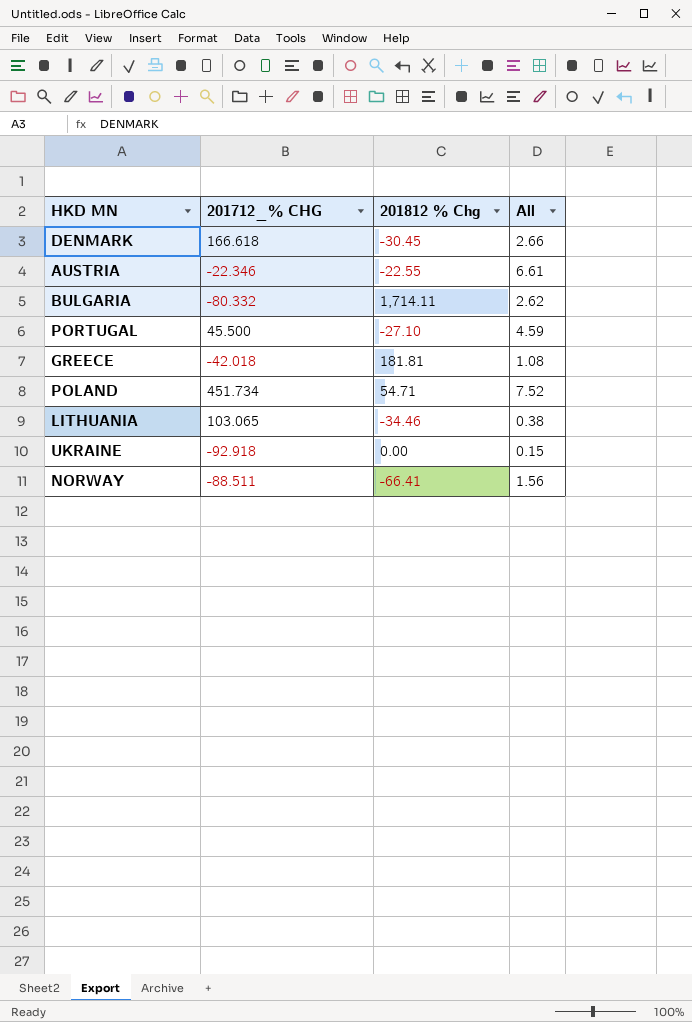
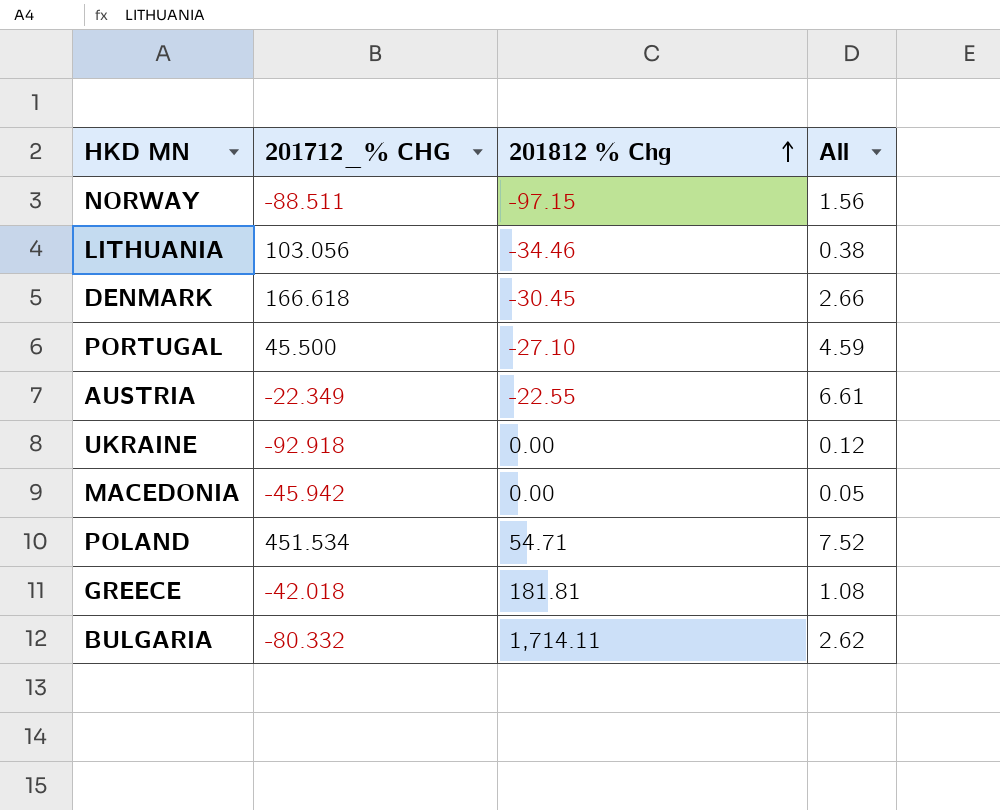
row order: none -> 201812 % Chg ascending
NORWAY | 201812 % Chg: -66.41 -> -97.15
LITHUANIA | 201712_% CHG: 103.065 -> 103.056
AUSTRIA | 201712_% CHG: -22.346 -> -22.349
UKRAINE | All: 0.15 -> 0.12
row MACEDONIA: none -> -45.942 | 0.00 | 0.05
POLAND | 201712_% CHG: 451.734 -> 451.534

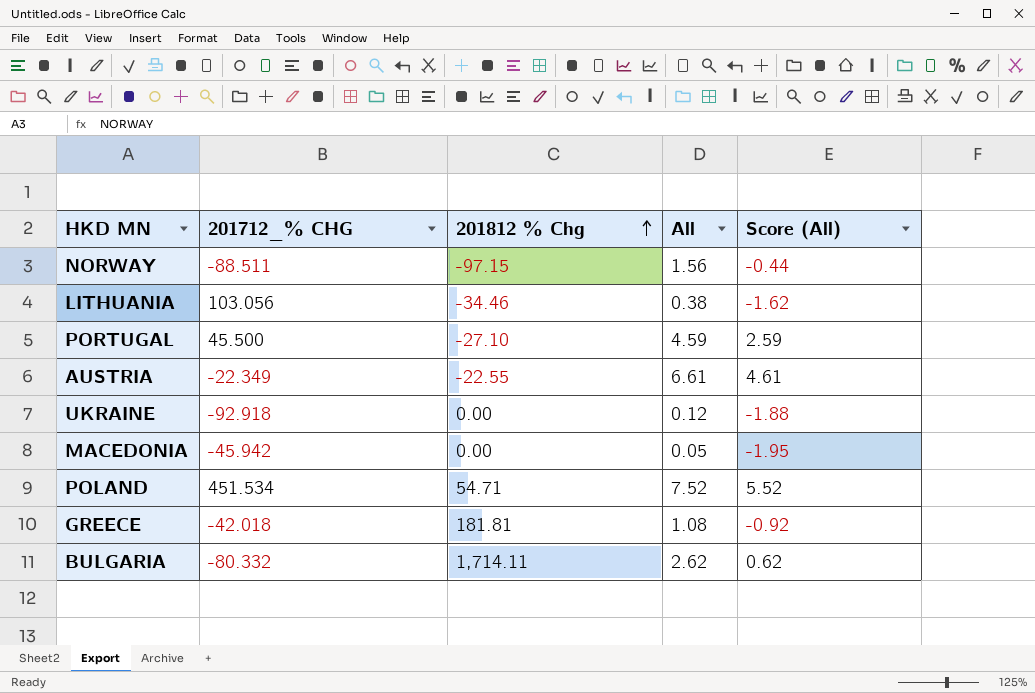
column Score (All) | formula: none -> [All] - 2
row DENMARK: 166.618 | -30.45 | 2.66 -> none

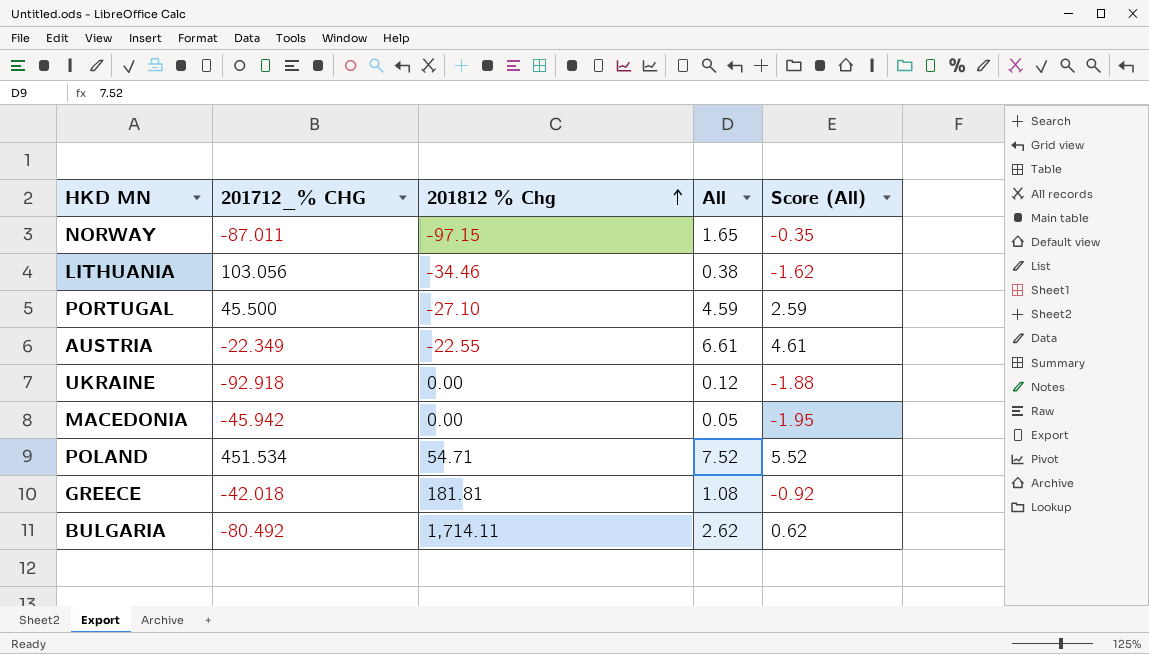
NORWAY | 201712_% CHG: -88.511 -> -87.011
NORWAY | All: 1.56 -> 1.65
NORWAY | Score (All): -0.44 -> -0.35
BULGARIA | 201712_% CHG: -80.332 -> -80.492

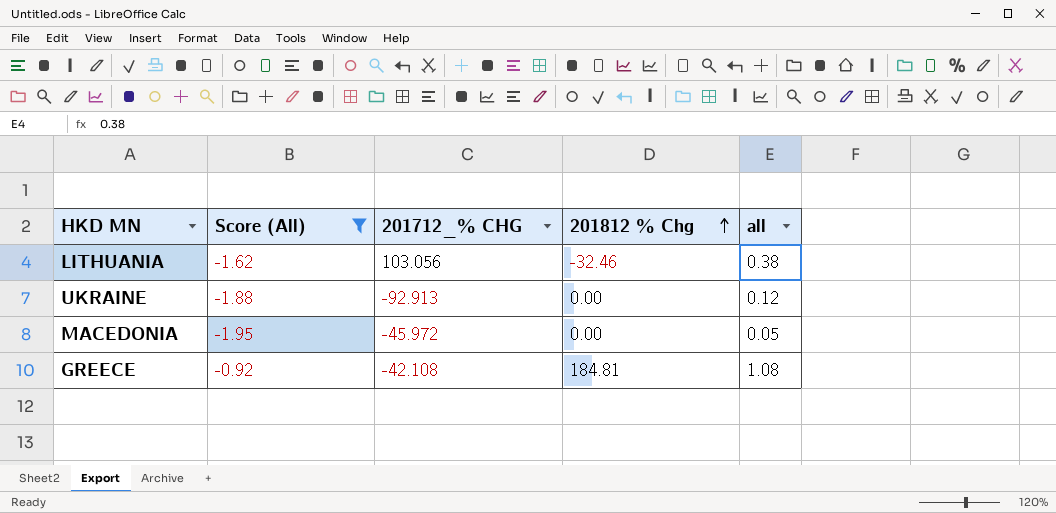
filter: none -> Score (All) <= -0.92
column Score (All) | position: 5 -> 2
column name: All -> all
LITHUANIA | 201812 % Chg: -34.46 -> -32.46
UKRAINE | 201712_% CHG: -92.918 -> -92.913
MACEDONIA | 201712_% CHG: -45.942 -> -45.972
GREECE | 201712_% CHG: -42.018 -> -42.108
GREECE | 201812 % Chg: 181.81 -> 184.81

